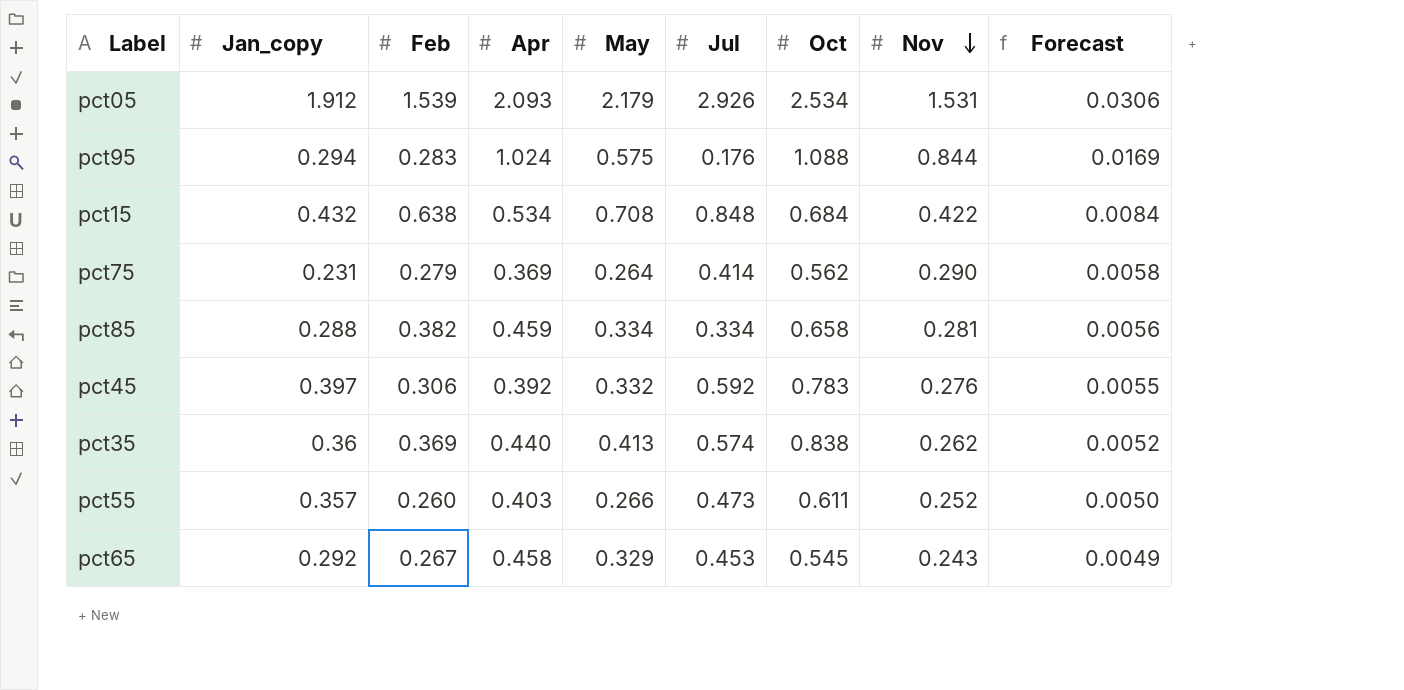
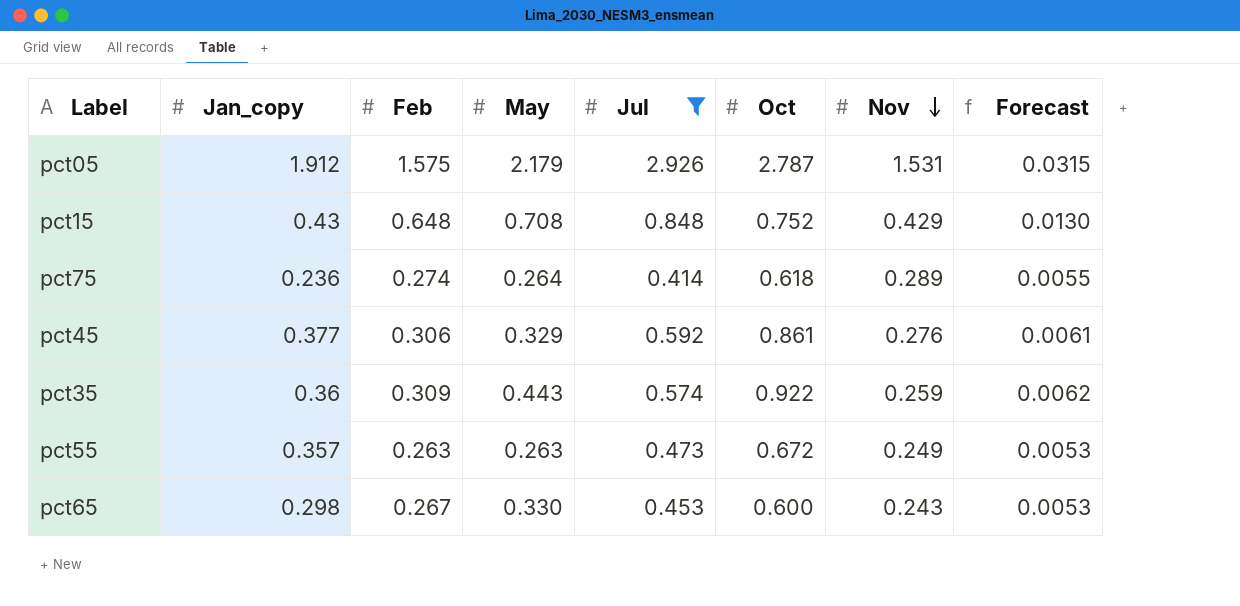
filter: none -> Jul >= 0.414
column Apr | position: 4 -> none
column Forecast | formula: [Nov] * 0.02 -> [Feb] * 0.02
pct05 | Feb: 1.539 -> 1.575
pct05 | Oct: 2.534 -> 2.787
pct15 | Jan_copy: 0.432 -> 0.43
pct15 | Feb: 0.638 -> 0.648
pct15 | Oct: 0.684 -> 0.752
pct15 | Nov: 0.422 -> 0.429
pct75 | Jan_copy: 0.231 -> 0.236
pct75 | Feb: 0.279 -> 0.274
pct75 | Oct: 0.562 -> 0.618
pct75 | Nov: 0.290 -> 0.289
pct45 | Jan_copy: 0.397 -> 0.377
pct45 | May: 0.332 -> 0.329
pct45 | Oct: 0.783 -> 0.861
pct35 | Feb: 0.369 -> 0.309
pct35 | May: 0.413 -> 0.443
pct35 | Oct: 0.838 -> 0.922
pct35 | Nov: 0.262 -> 0.259
pct55 | Feb: 0.260 -> 0.263
pct55 | May: 0.266 -> 0.263
pct55 | Oct: 0.611 -> 0.672
pct55 | Nov: 0.252 -> 0.249
pct65 | Jan_copy: 0.292 -> 0.298
pct65 | May: 0.329 -> 0.330
pct65 | Oct: 0.545 -> 0.600

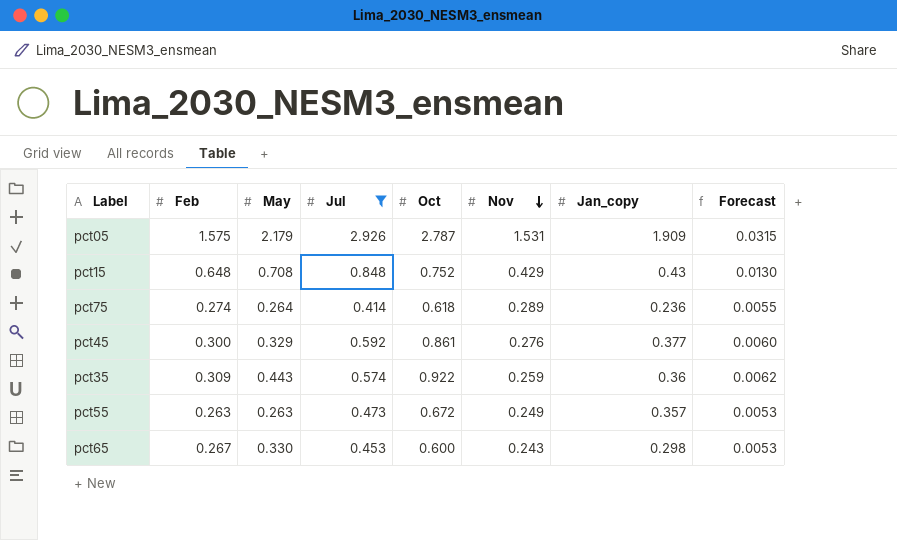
column Jan_copy | position: 2 -> 7
pct05 | Jan_copy: 1.912 -> 1.909
pct45 | Feb: 0.306 -> 0.300
pct45 | Forecast: 0.0061 -> 0.0060

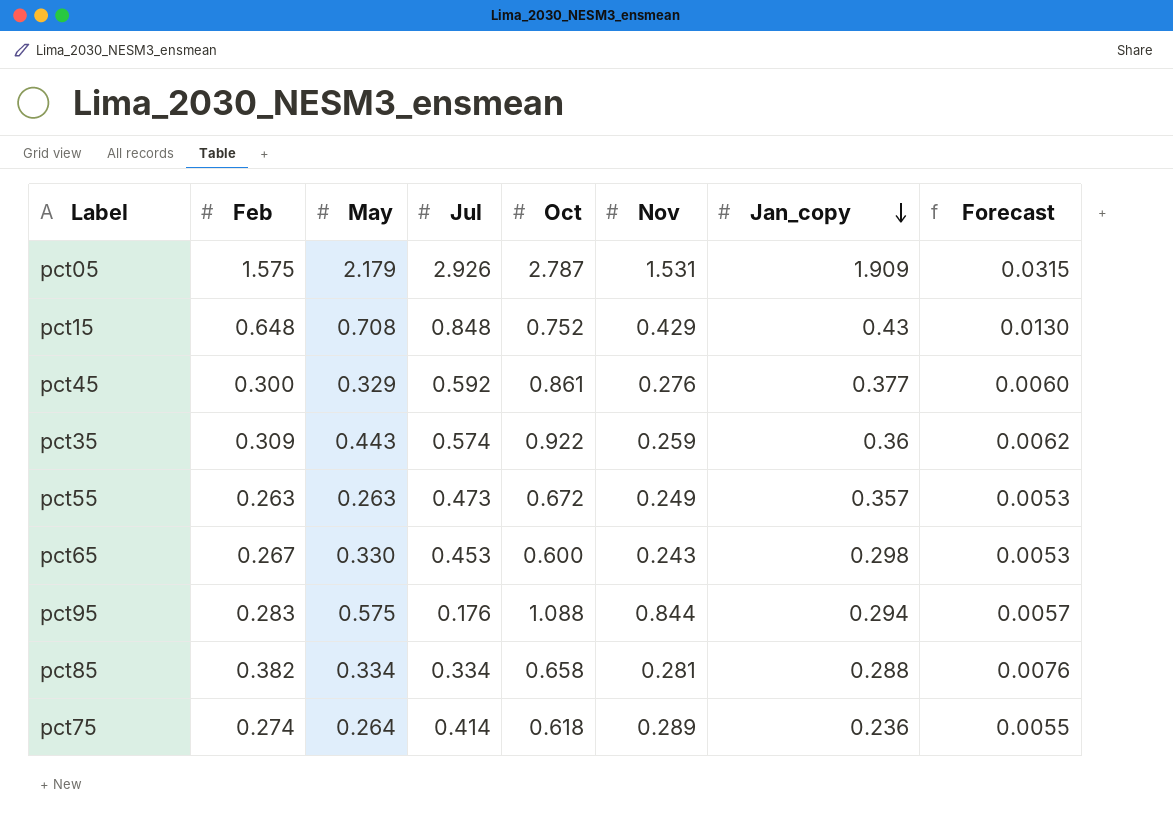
filter: Jul >= 0.414 -> none
row order: Nov descending -> Jan_copy descending

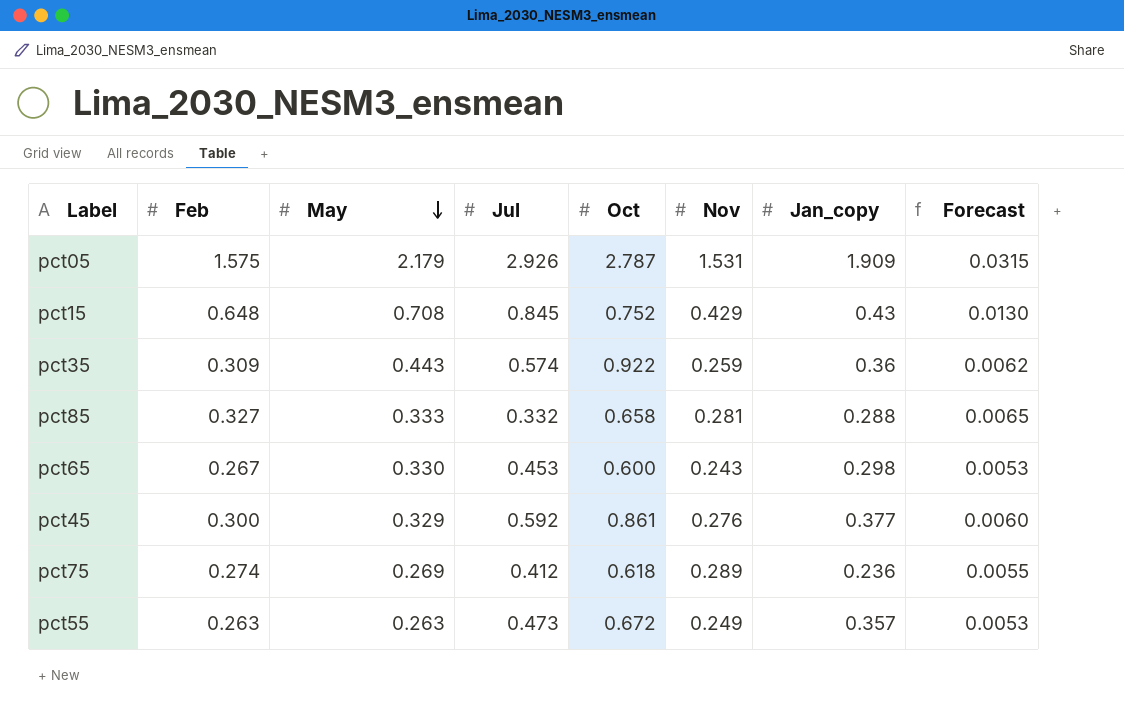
row order: Jan_copy descending -> May descending
row pct95: 0.283 | 0.575 | 0.176 | 1.088 | 0.844 | 0.294 | 0.0057 -> none
pct15 | Jul: 0.848 -> 0.845
pct85 | Feb: 0.382 -> 0.327
pct85 | May: 0.334 -> 0.333
pct85 | Jul: 0.334 -> 0.332
pct85 | Forecast: 0.0076 -> 0.0065
pct75 | May: 0.264 -> 0.269
pct75 | Jul: 0.414 -> 0.412

